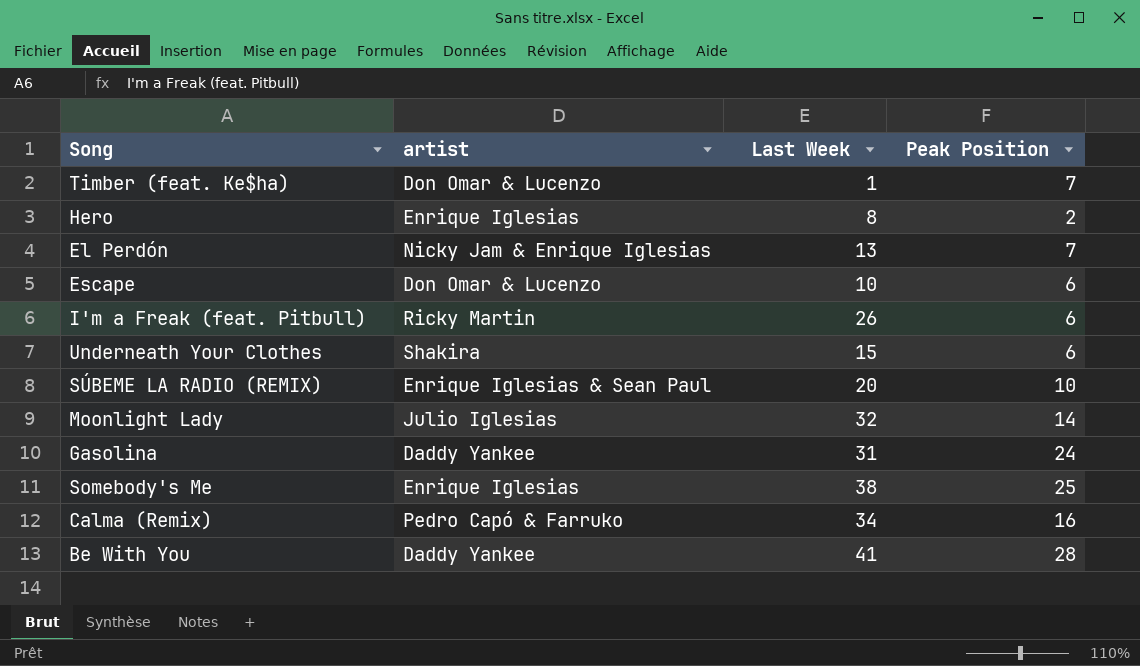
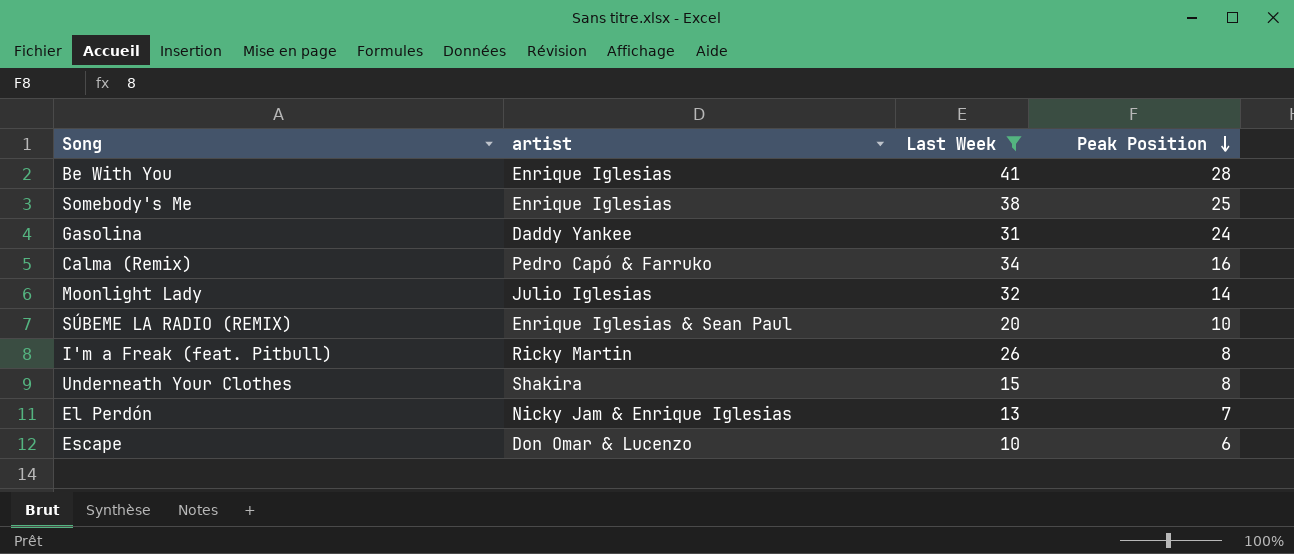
filter: none -> Last Week >= 10
row order: none -> Peak Position descending
Be With You | artist: Daddy Yankee -> Enrique Iglesias
I'm a Freak (feat. Pitbull) | Peak Position: 6 -> 8
Underneath Your Clothes | Peak Position: 6 -> 8

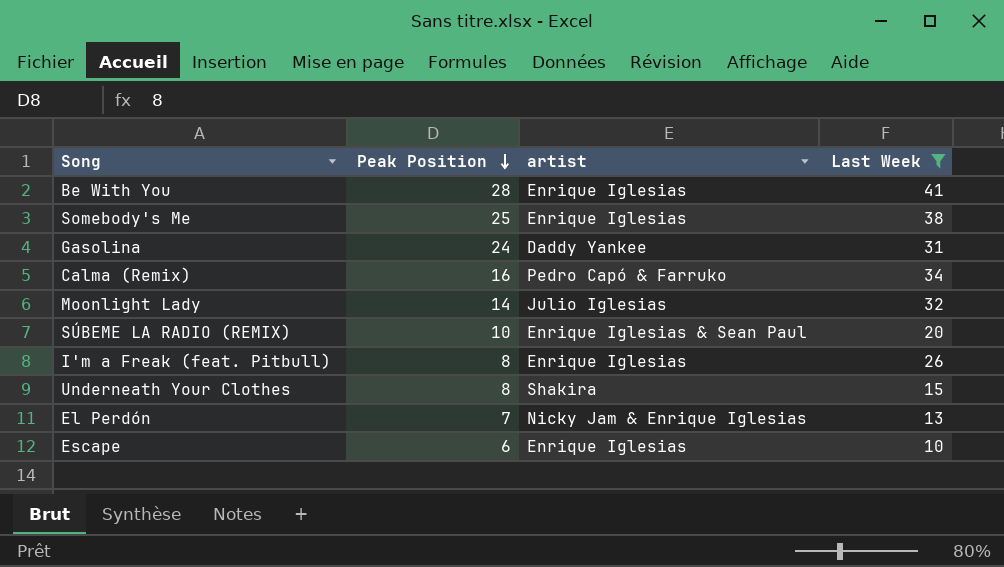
column Peak Position | position: 4 -> 2
I'm a Freak (feat. Pitbull) | artist: Ricky Martin -> Enrique Iglesias
Escape | artist: Don Omar & Lucenzo -> Enrique Iglesias

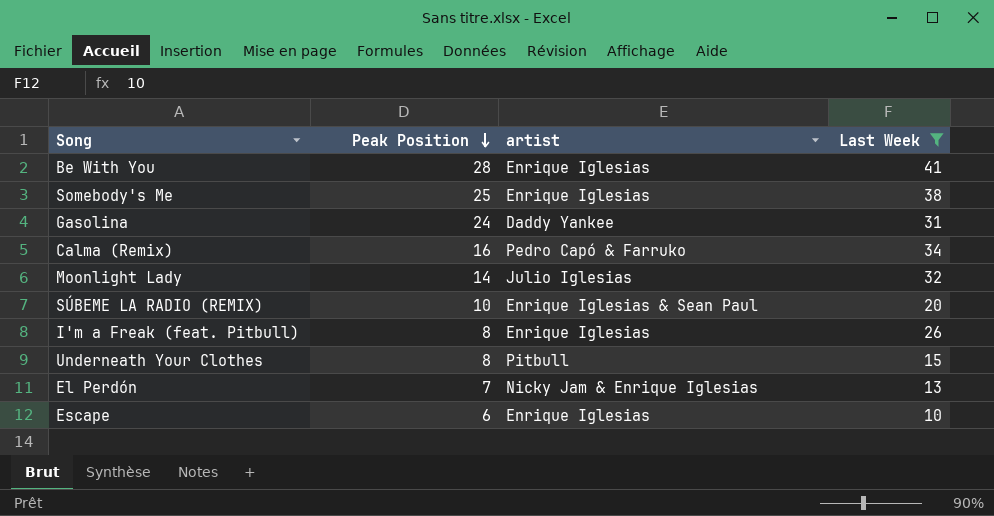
Underneath Your Clothes | artist: Shakira -> Pitbull

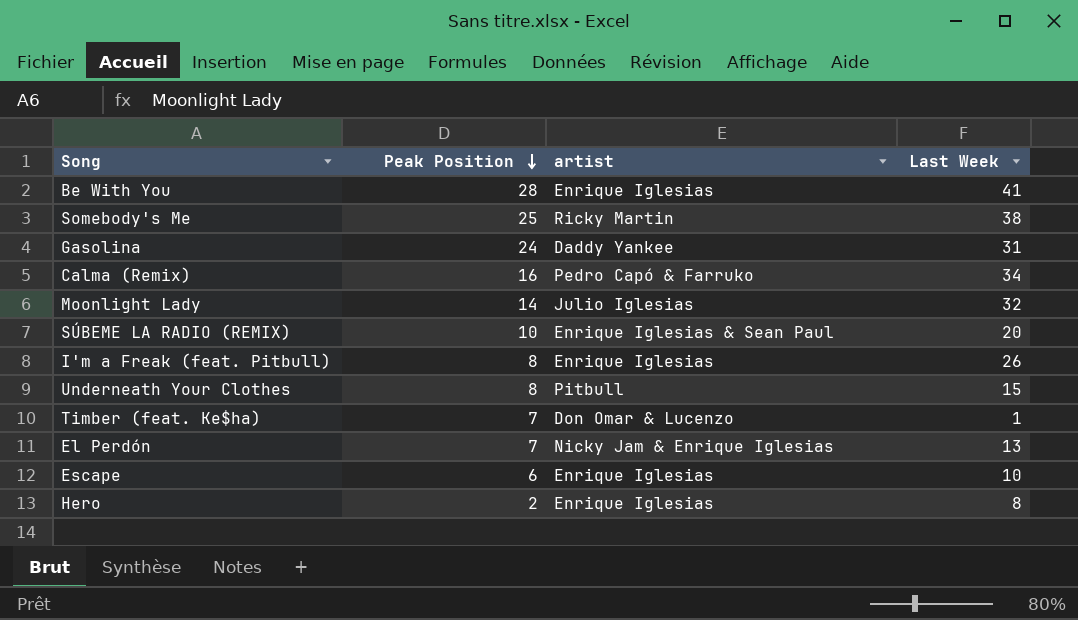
filter: Last Week >= 10 -> none
Somebody's Me | artist: Enrique Iglesias -> Ricky Martin

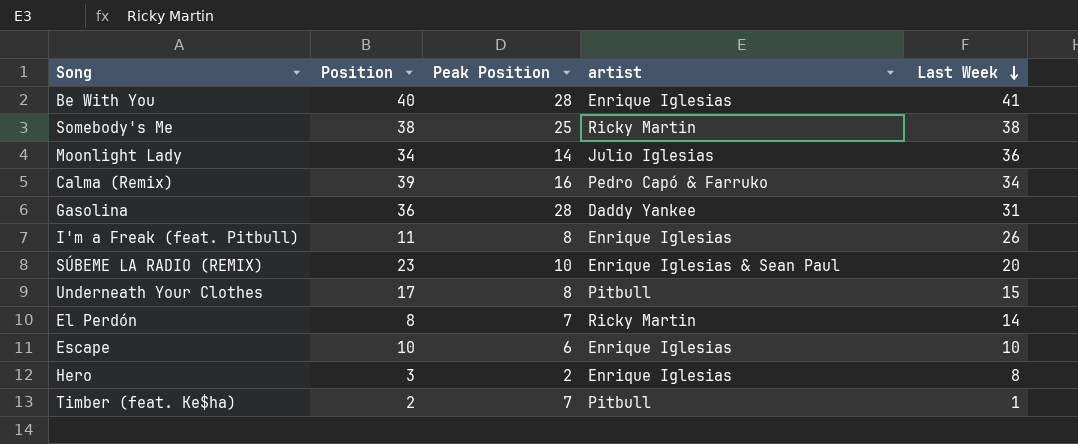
row order: Peak Position descending -> Last Week descending
column Position | position: none -> 2
Moonlight Lady | Last Week: 32 -> 36
Gasolina | Peak Position: 24 -> 28
El Perdón | artist: Nicky Jam & Enrique Iglesias -> Ricky Martin
El Perdón | Last Week: 13 -> 14
Timber (feat. Ke$ha) | artist: Don Omar & Lucenzo -> Pitbull

